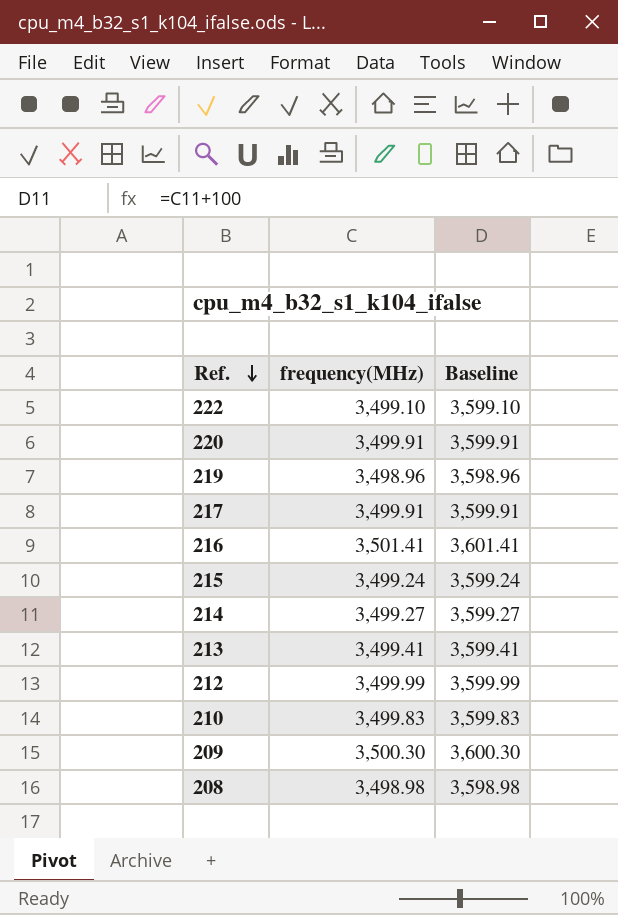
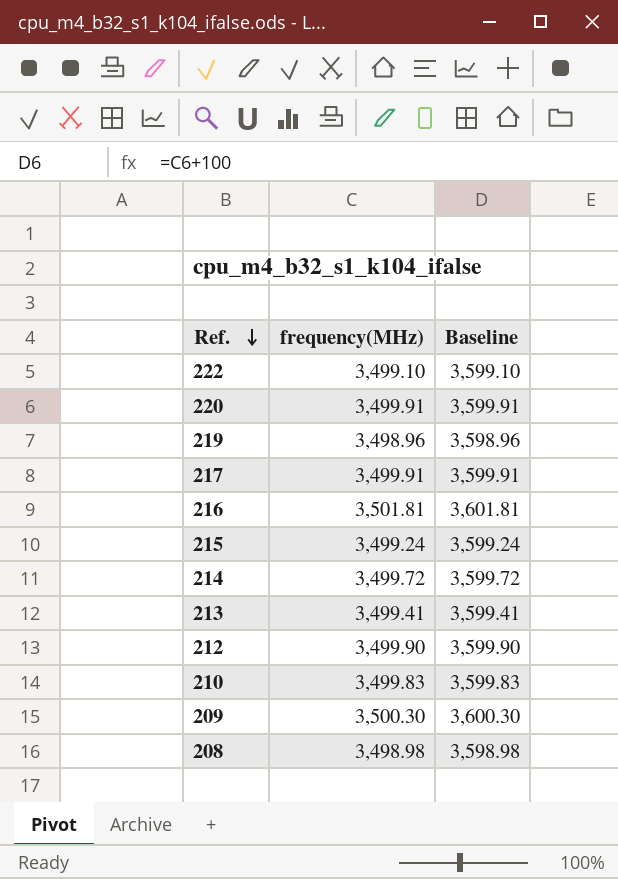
216 | frequency(MHz): 3,501.41 -> 3,501.81
216 | Baseline: 3,601.41 -> 3,601.81
214 | frequency(MHz): 3,499.27 -> 3,499.72
214 | Baseline: 3,599.27 -> 3,599.72
212 | frequency(MHz): 3,499.99 -> 3,499.90
212 | Baseline: 3,599.99 -> 3,599.90

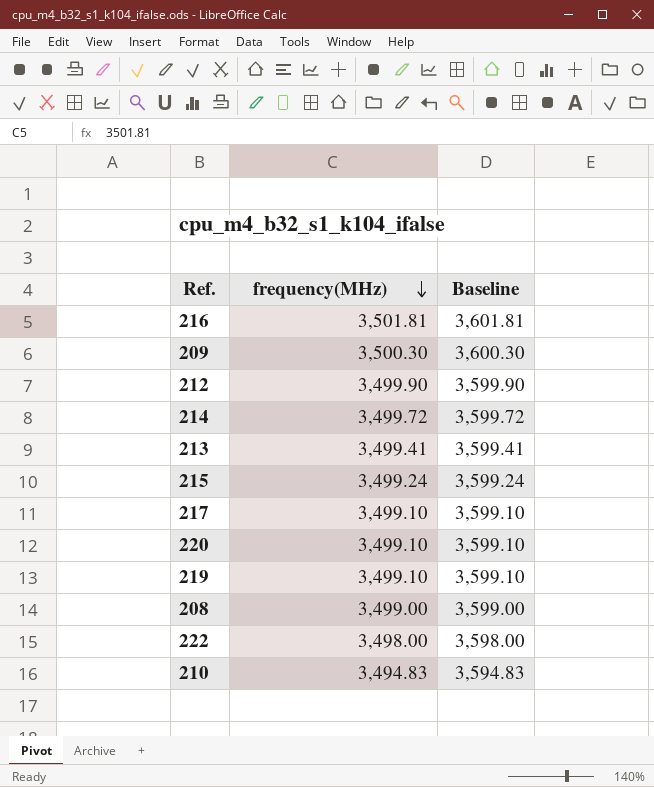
row order: Ref. descending -> frequency(MHz) descending
217 | frequency(MHz): 3,499.91 -> 3,499.10
217 | Baseline: 3,599.91 -> 3,599.10
220 | frequency(MHz): 3,499.91 -> 3,499.10
220 | Baseline: 3,599.91 -> 3,599.10
219 | frequency(MHz): 3,498.96 -> 3,499.10
219 | Baseline: 3,598.96 -> 3,599.10
208 | frequency(MHz): 3,498.98 -> 3,499.00
208 | Baseline: 3,598.98 -> 3,599.00
222 | frequency(MHz): 3,499.10 -> 3,498.00
222 | Baseline: 3,599.10 -> 3,598.00
210 | frequency(MHz): 3,499.83 -> 3,494.83
210 | Baseline: 3,599.83 -> 3,594.83

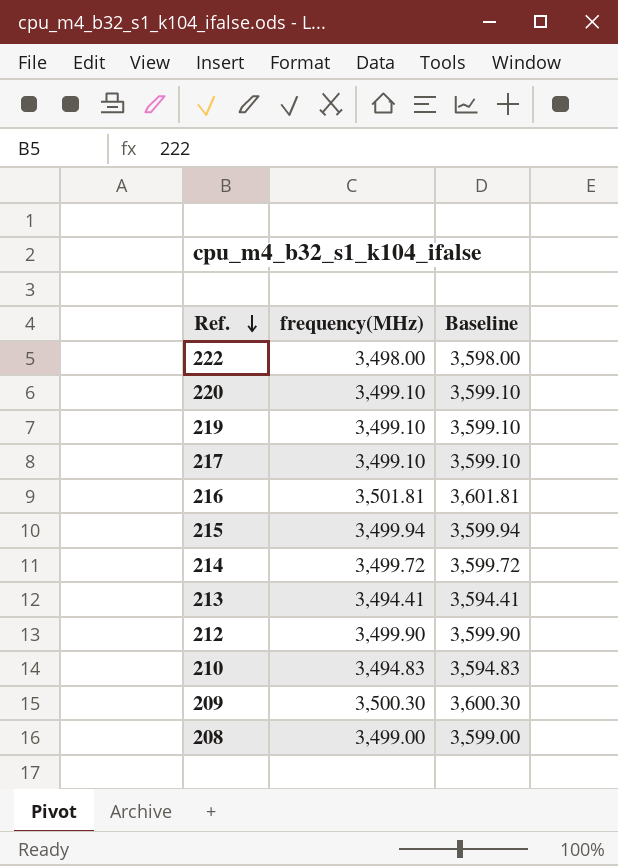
row order: frequency(MHz) descending -> Ref. descending
215 | frequency(MHz): 3,499.24 -> 3,499.94
215 | Baseline: 3,599.24 -> 3,599.94
213 | frequency(MHz): 3,499.41 -> 3,494.41
213 | Baseline: 3,599.41 -> 3,594.41

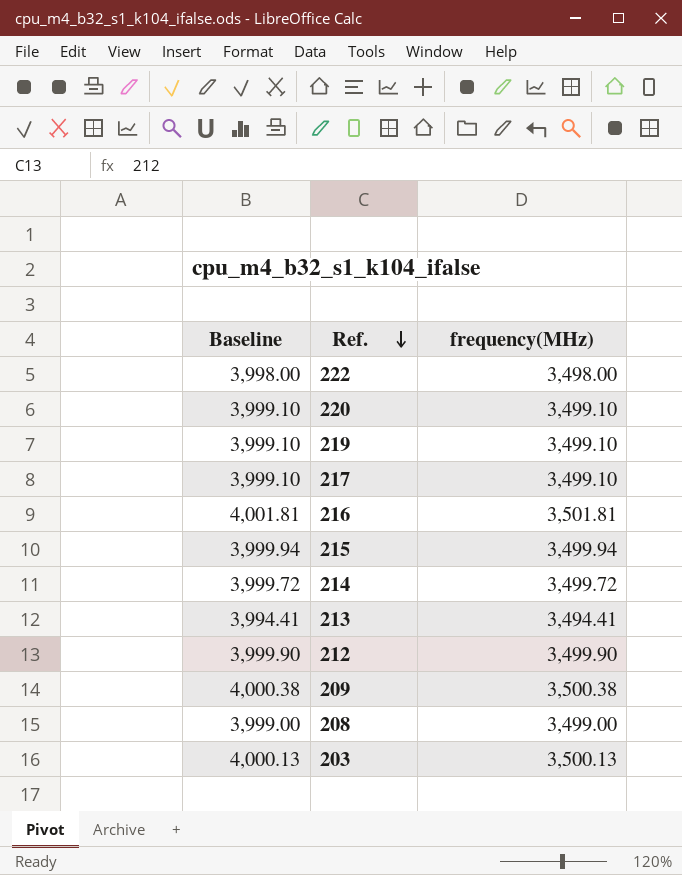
column Baseline | formula: [frequency(MHz)] + 100 -> [frequency(MHz)] + 500
column Baseline | position: 3 -> 1
row 210: 3,494.83 | 3,594.83 -> none
209 | frequency(MHz): 3,500.30 -> 3,500.38
row 203: none -> 4,000.13 | 3,500.13

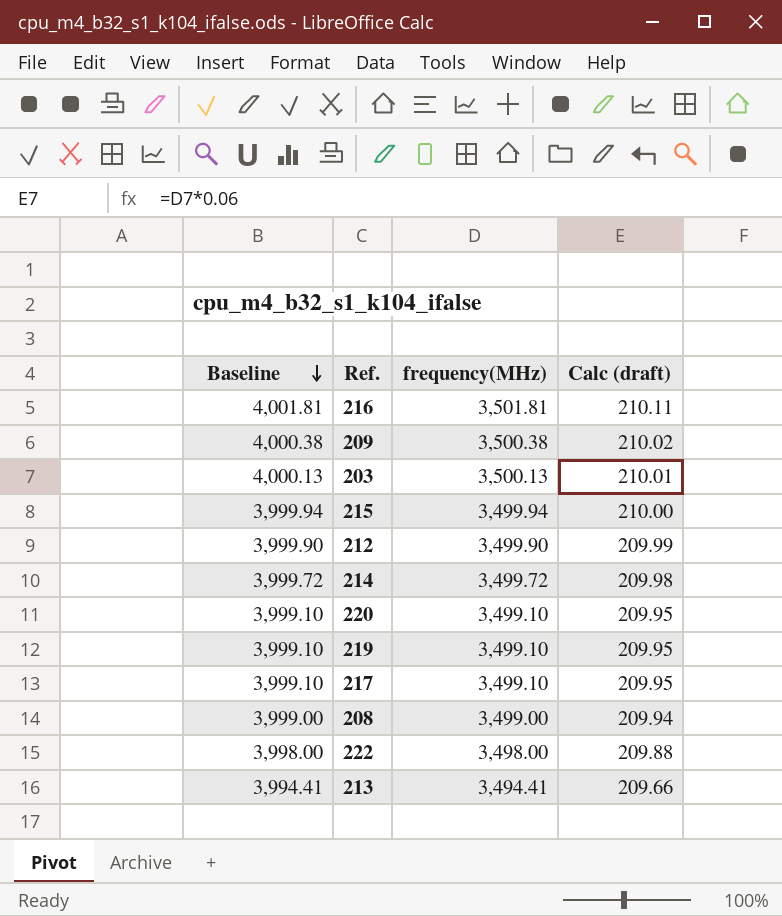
row order: Ref. descending -> Baseline descending
column Calc (draft) | formula: none -> [frequency(MHz)] * 0.06

